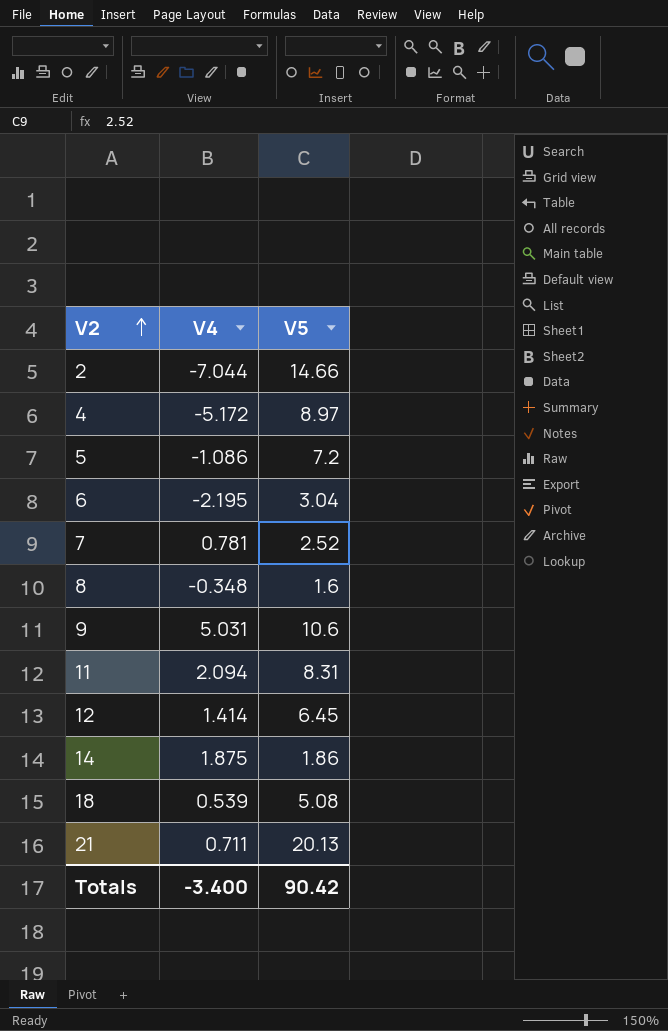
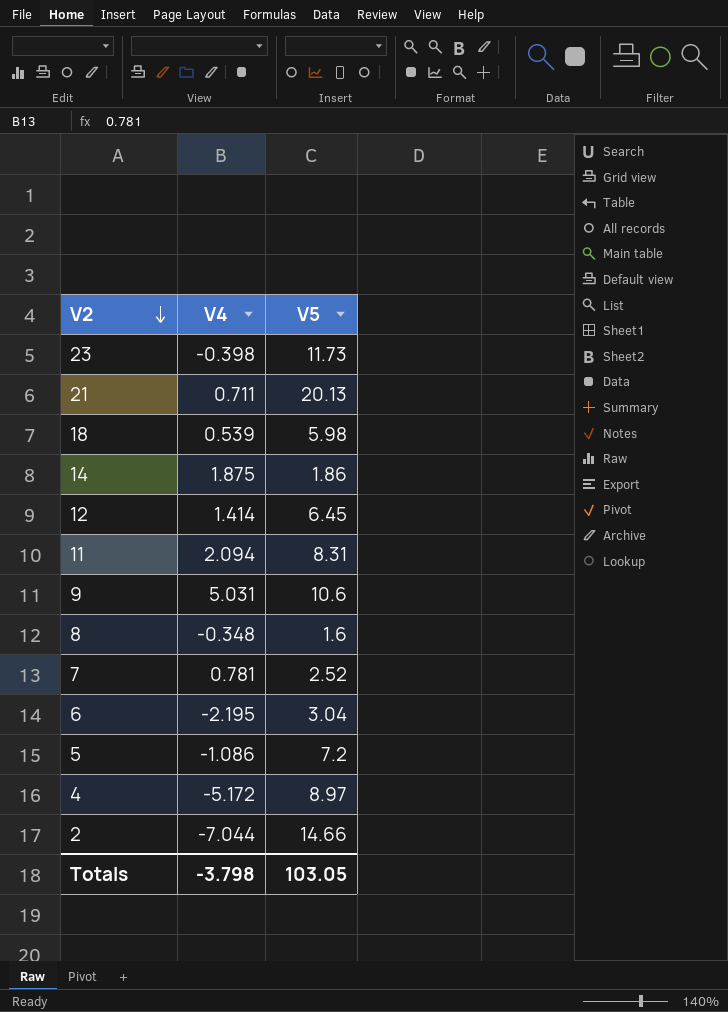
row order: V2 ascending -> V2 descending
row 23: none -> -0.398 | 11.73
18 | V5: 5.08 -> 5.98
Totals | V4: -3.400 -> -3.798
Totals | V5: 90.42 -> 103.05

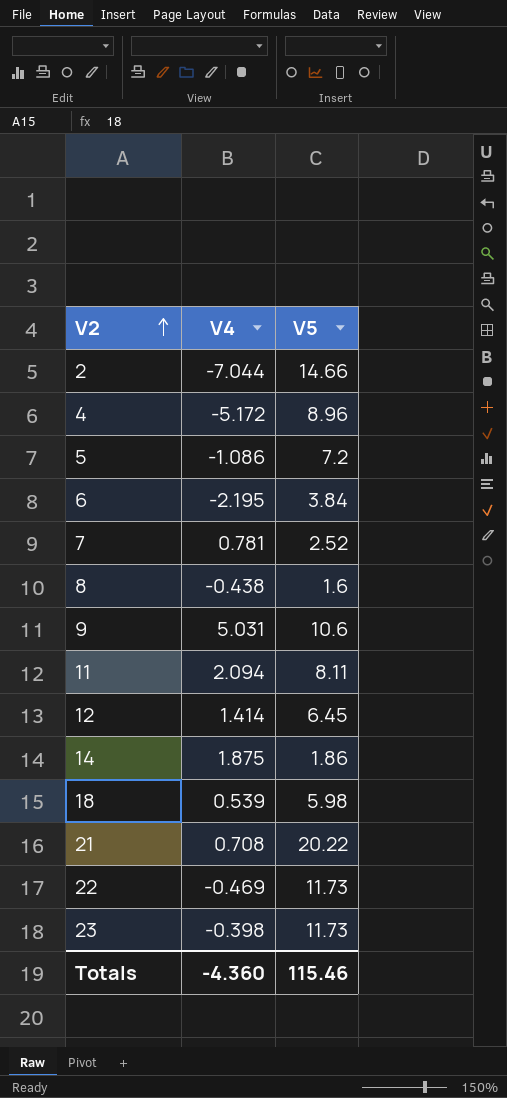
row order: V2 descending -> V2 ascending
4 | V5: 8.97 -> 8.96
6 | V5: 3.04 -> 3.84
8 | V4: -0.348 -> -0.438
11 | V5: 8.31 -> 8.11
21 | V4: 0.711 -> 0.708
21 | V5: 20.13 -> 20.22
row 22: none -> -0.469 | 11.73
Totals | V4: -3.798 -> -4.360
Totals | V5: 103.05 -> 115.46

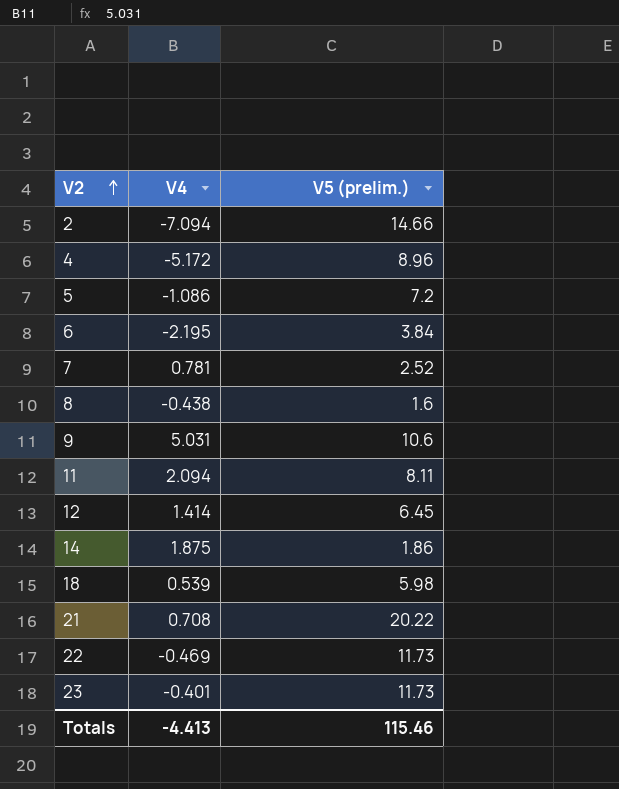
column name: V5 -> V5 (prelim.)
2 | V4: -7.044 -> -7.094
23 | V4: -0.398 -> -0.401
Totals | V4: -4.360 -> -4.413

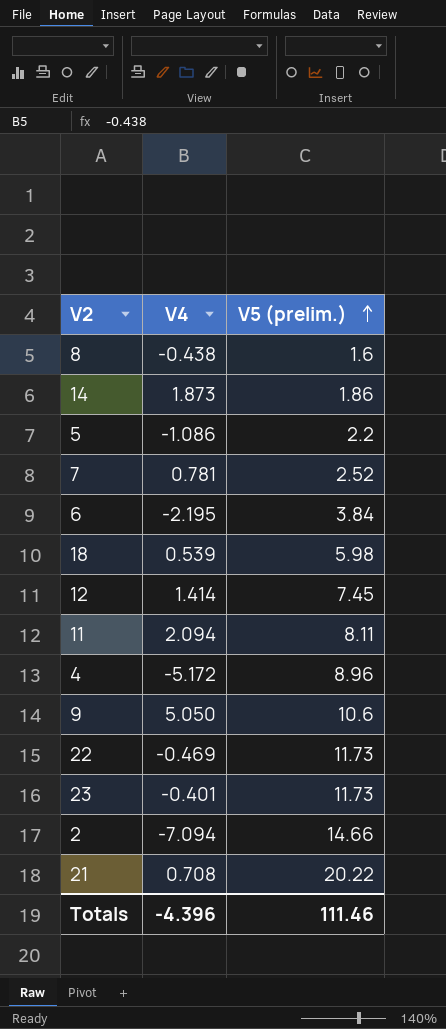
row order: V2 ascending -> V5 (prelim.) ascending
14 | V4: 1.875 -> 1.873
5 | V5 (prelim.): 7.2 -> 2.2
12 | V5 (prelim.): 6.45 -> 7.45
9 | V4: 5.031 -> 5.050
Totals | V4: -4.413 -> -4.396
Totals | V5 (prelim.): 115.46 -> 111.46

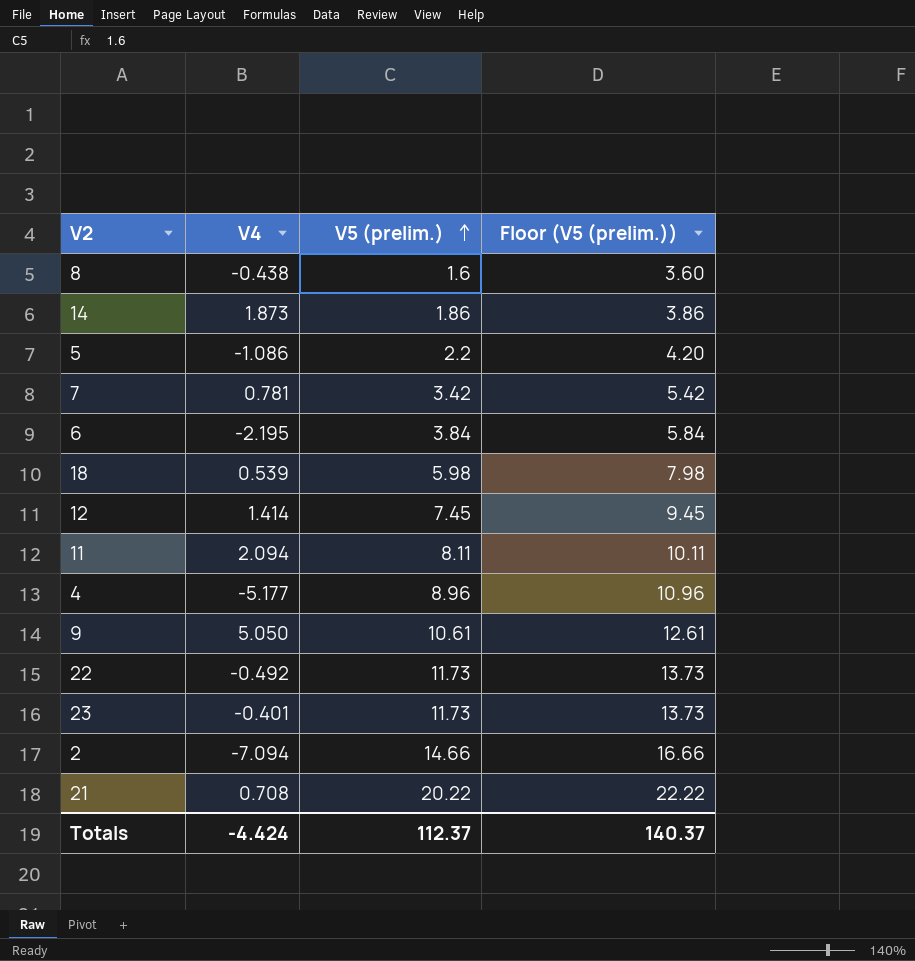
column Floor (V5 (prelim.)) | formula: none -> [V5 (prelim.)] + 2
7 | V5 (prelim.): 2.52 -> 3.42
4 | V4: -5.172 -> -5.177
9 | V5 (prelim.): 10.6 -> 10.61
22 | V4: -0.469 -> -0.492
Totals | V4: -4.396 -> -4.424
Totals | V5 (prelim.): 111.46 -> 112.37

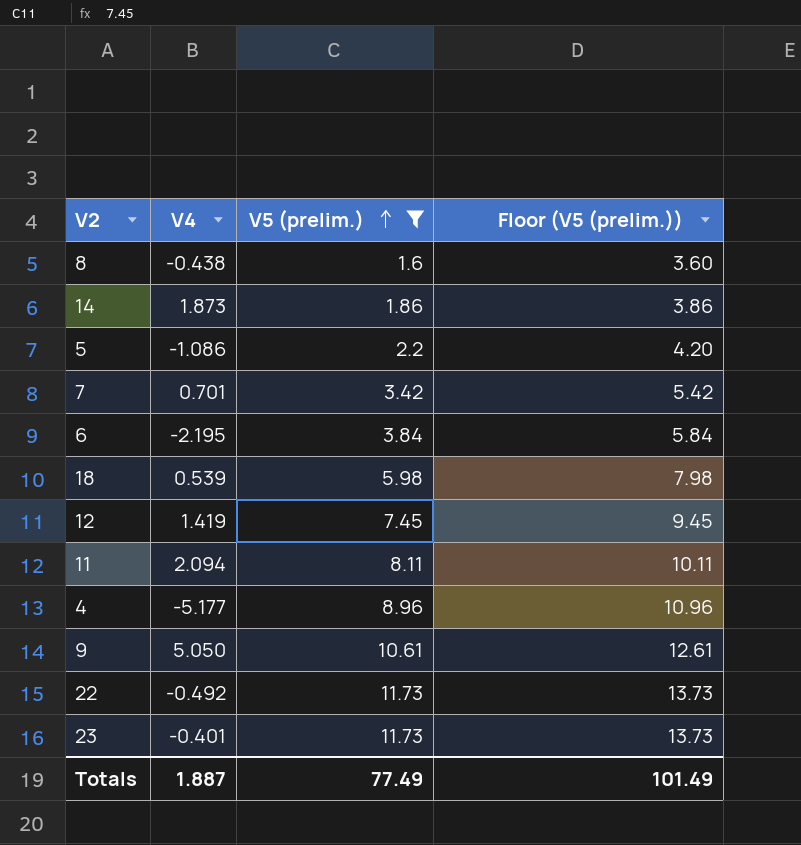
filter: none -> V5 (prelim.) <= 11.73
7 | V4: 0.781 -> 0.701
12 | V4: 1.414 -> 1.419
Totals | V4: -4.424 -> 1.887
Totals | V5 (prelim.): 112.37 -> 77.49
Totals | Floor (V5 (prelim.)): 140.37 -> 101.49

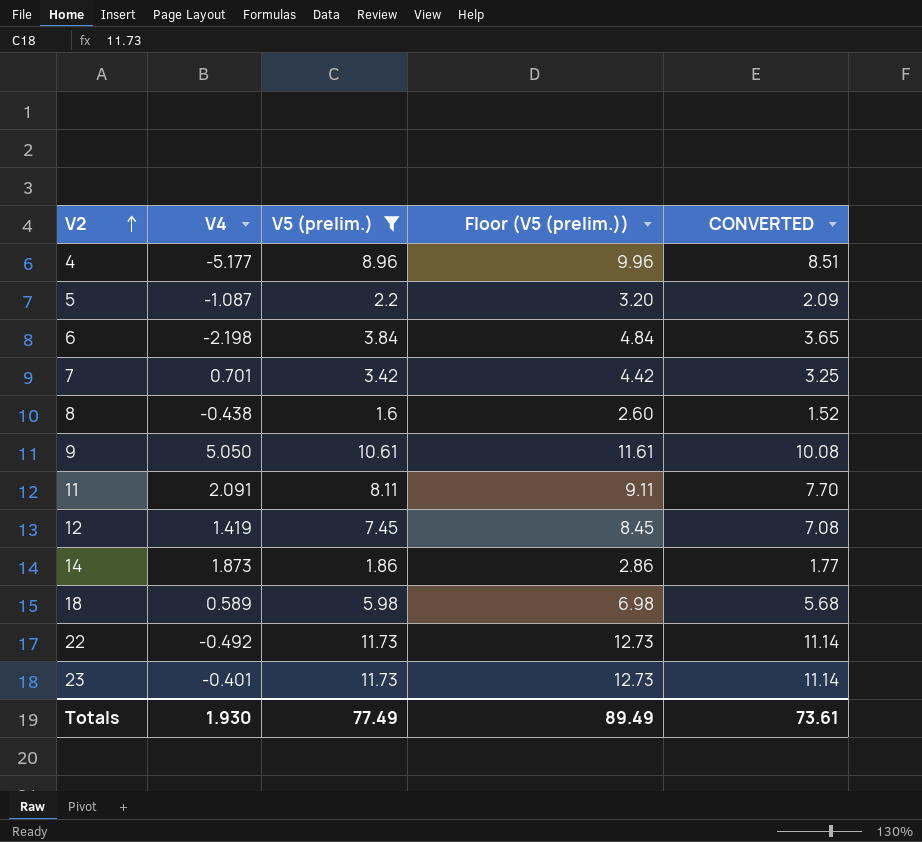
row order: V5 (prelim.) ascending -> V2 ascending
column Floor (V5 (prelim.)) | formula: [V5 (prelim.)] + 2 -> [V5 (prelim.)] + 1
column CONVERTED | formula: none -> [V5 (prelim.)] * 0.95
5 | V4: -1.086 -> -1.087
6 | V4: -2.195 -> -2.198
11 | V4: 2.094 -> 2.091
18 | V4: 0.539 -> 0.589
Totals | V4: 1.887 -> 1.930
Totals | Floor (V5 (prelim.)): 101.49 -> 89.49

